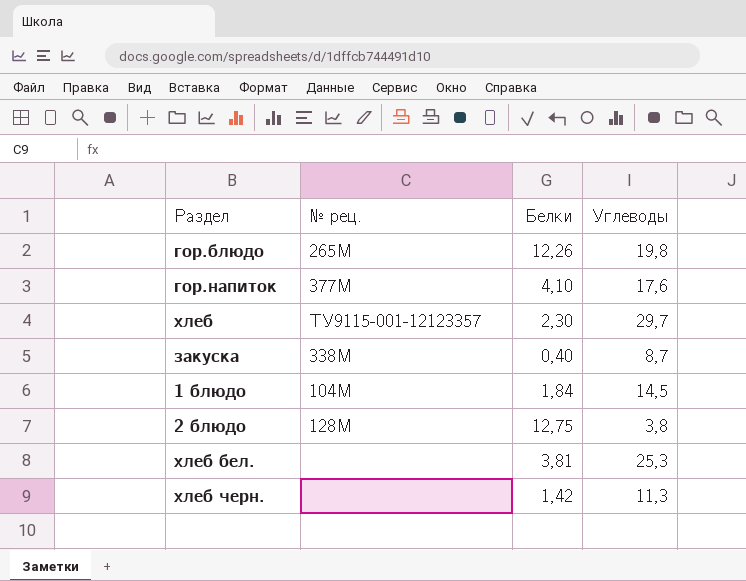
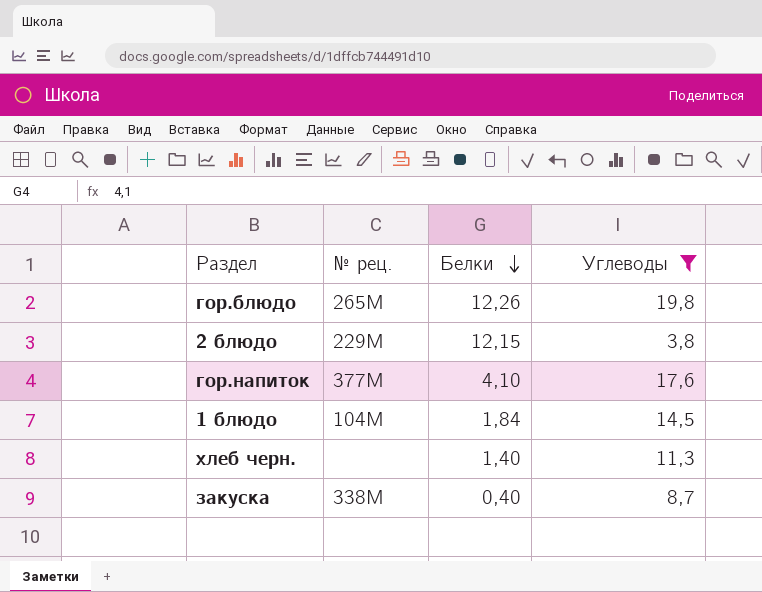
filter: none -> Углеводы <= 19,8
row order: none -> Белки descending
2 блюдо | № рец.: 128М -> 229М
2 блюдо | Белки: 12,75 -> 12,15
хлеб черн. | Белки: 1,42 -> 1,40

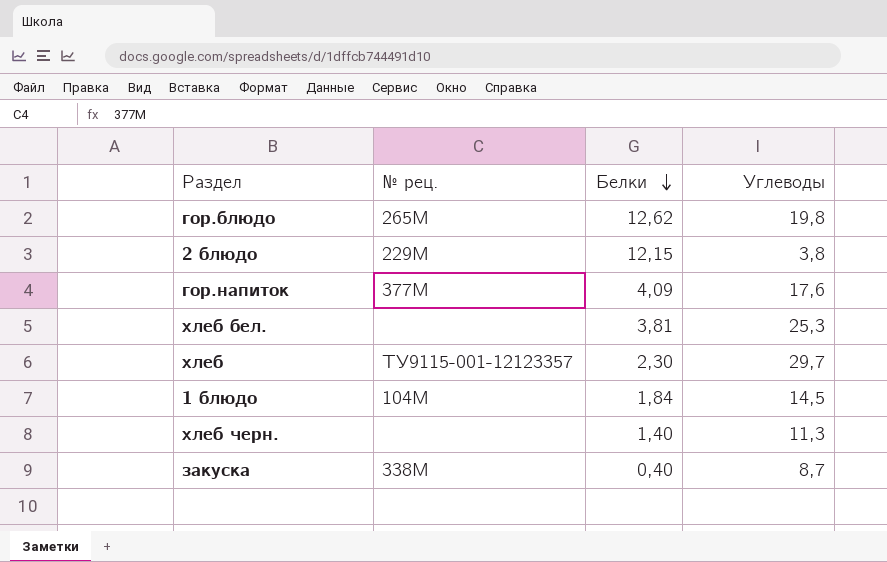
filter: Углеводы <= 19,8 -> none
гор.блюдо | Белки: 12,26 -> 12,62
гор.напиток | Белки: 4,10 -> 4,09

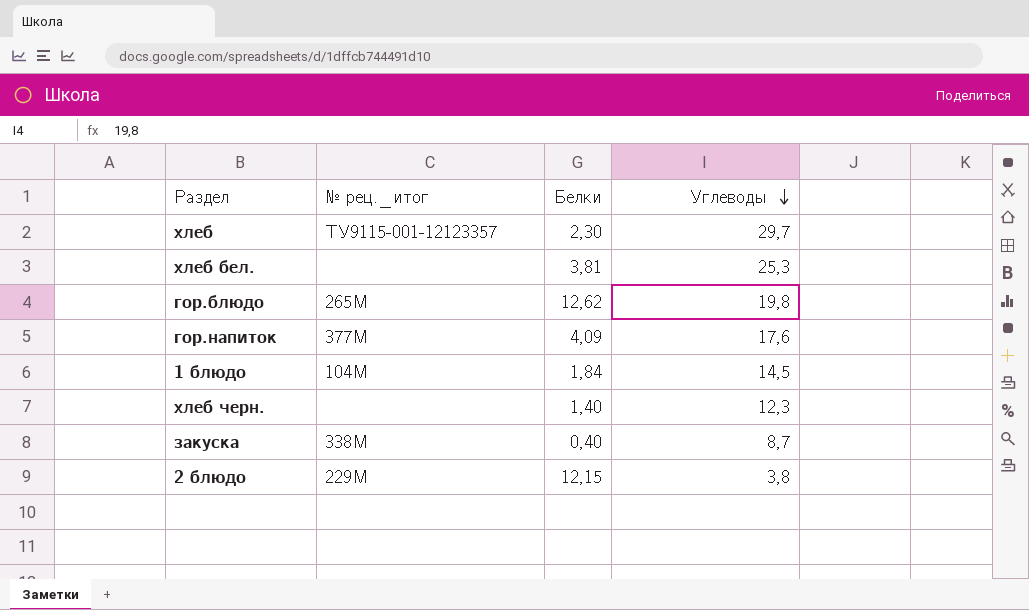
row order: Белки descending -> Углеводы descending
column name: № рец. -> № рец._итог
хлеб черн. | Углеводы: 11,3 -> 12,3

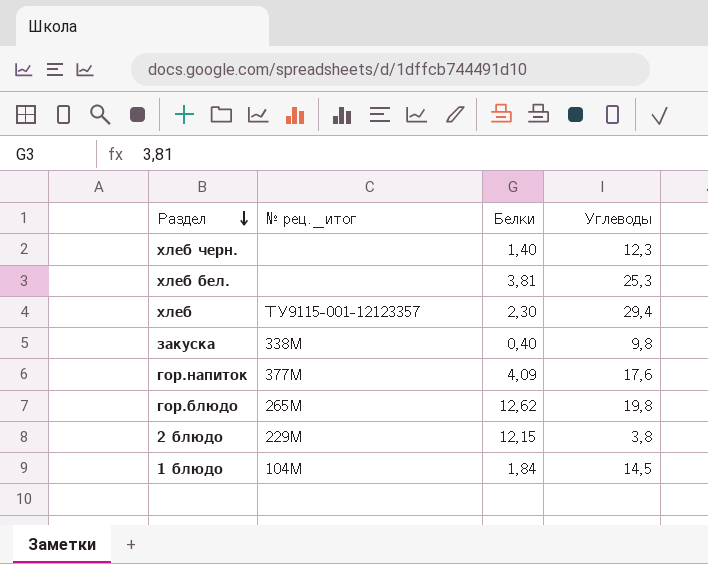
row order: Углеводы descending -> Раздел descending
хлеб | Углеводы: 29,7 -> 29,4
закуска | Углеводы: 8,7 -> 9,8

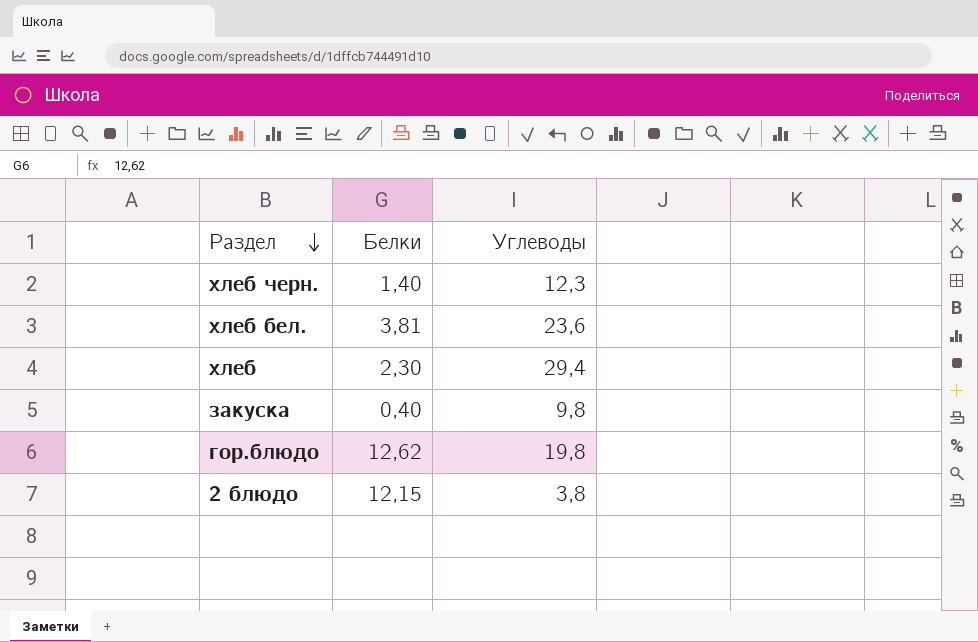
column № рец._итог | position: 2 -> none
row гор.напиток: 377М | 4,09 | 17,6 -> none
row 1 блюдо: 104М | 1,84 | 14,5 -> none
хлеб бел. | Углеводы: 25,3 -> 23,6

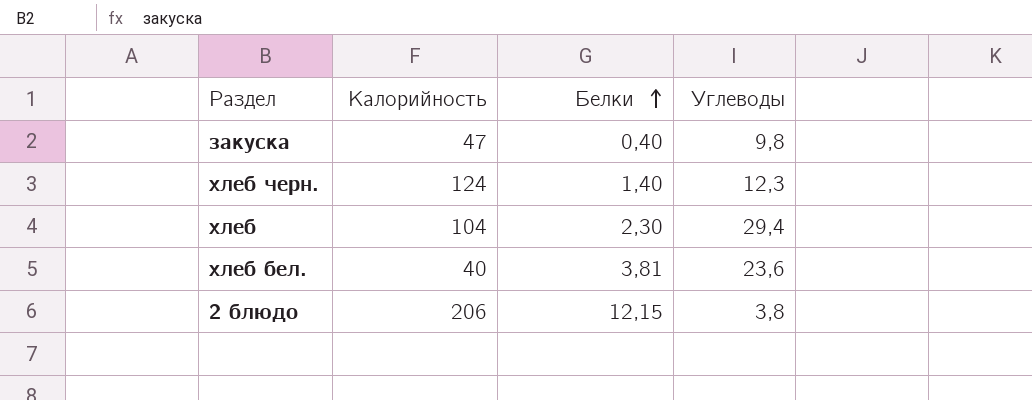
row order: Раздел descending -> Белки ascending
column Калорийность | position: none -> 2
row гор.блюдо: 12,62 | 19,8 -> none

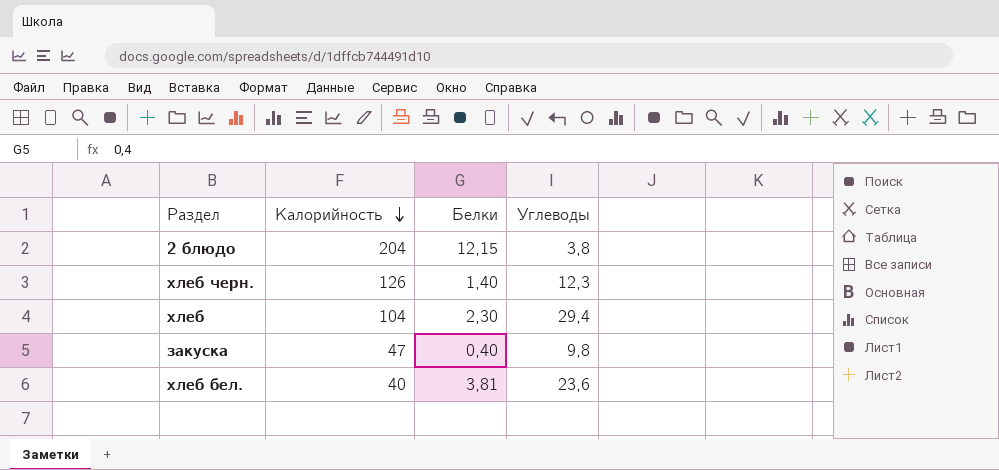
row order: Белки ascending -> Калорийность descending
2 блюдо | Калорийность: 206 -> 204
хлеб черн. | Калорийность: 124 -> 126

